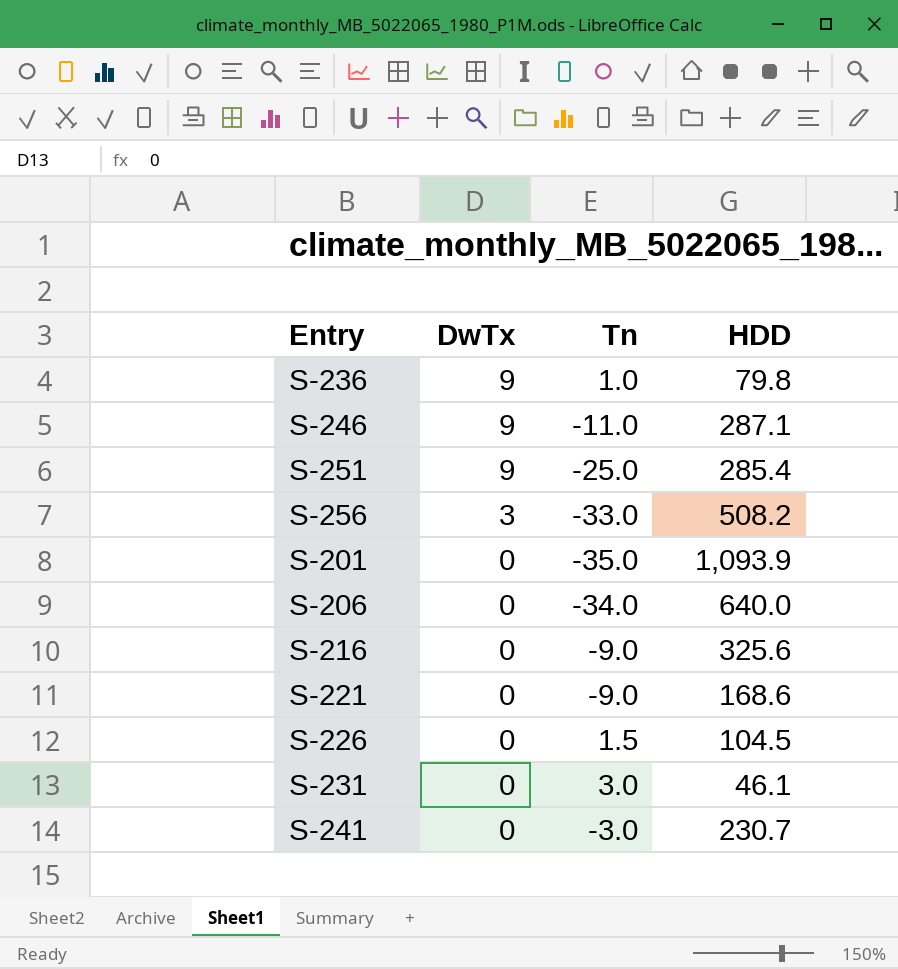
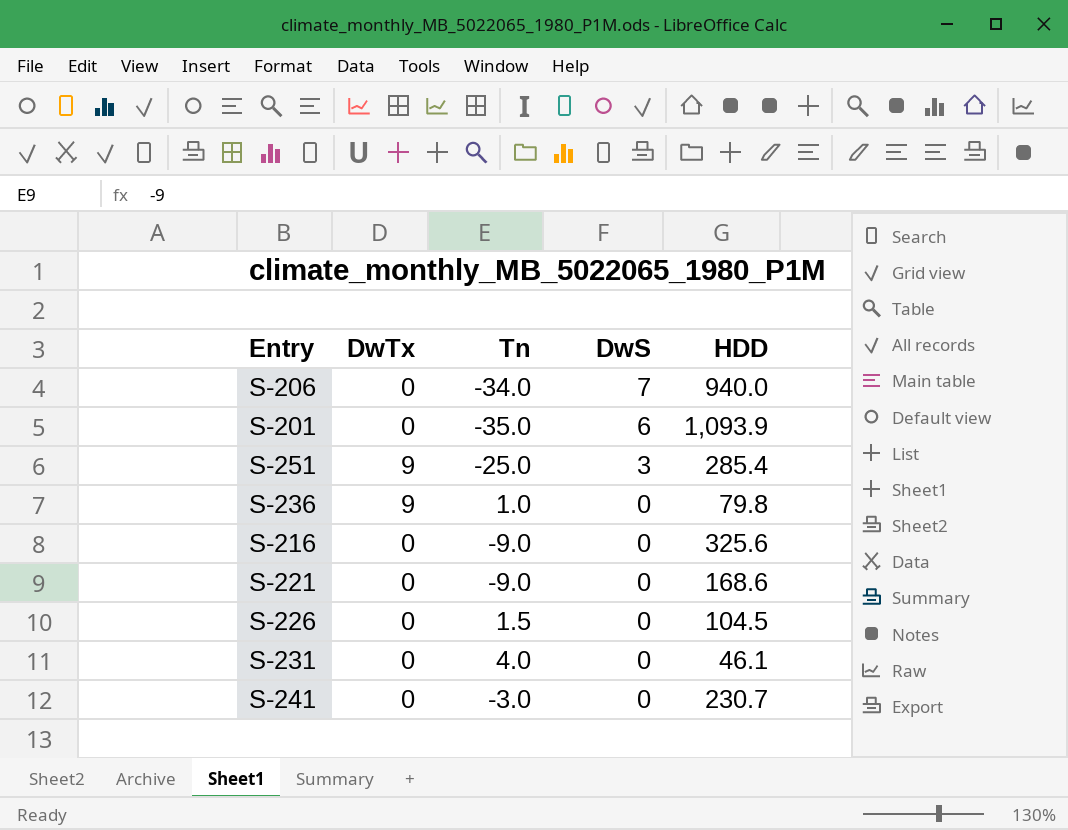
row order: DwTx descending -> DwS descending
column DwS | position: none -> 4
row S-246: 9 | -11.0 | 287.1 -> none
row S-256: 3 | -33.0 | 508.2 -> none
S-206 | HDD: 640.0 -> 940.0
S-231 | Tn: 3.0 -> 4.0

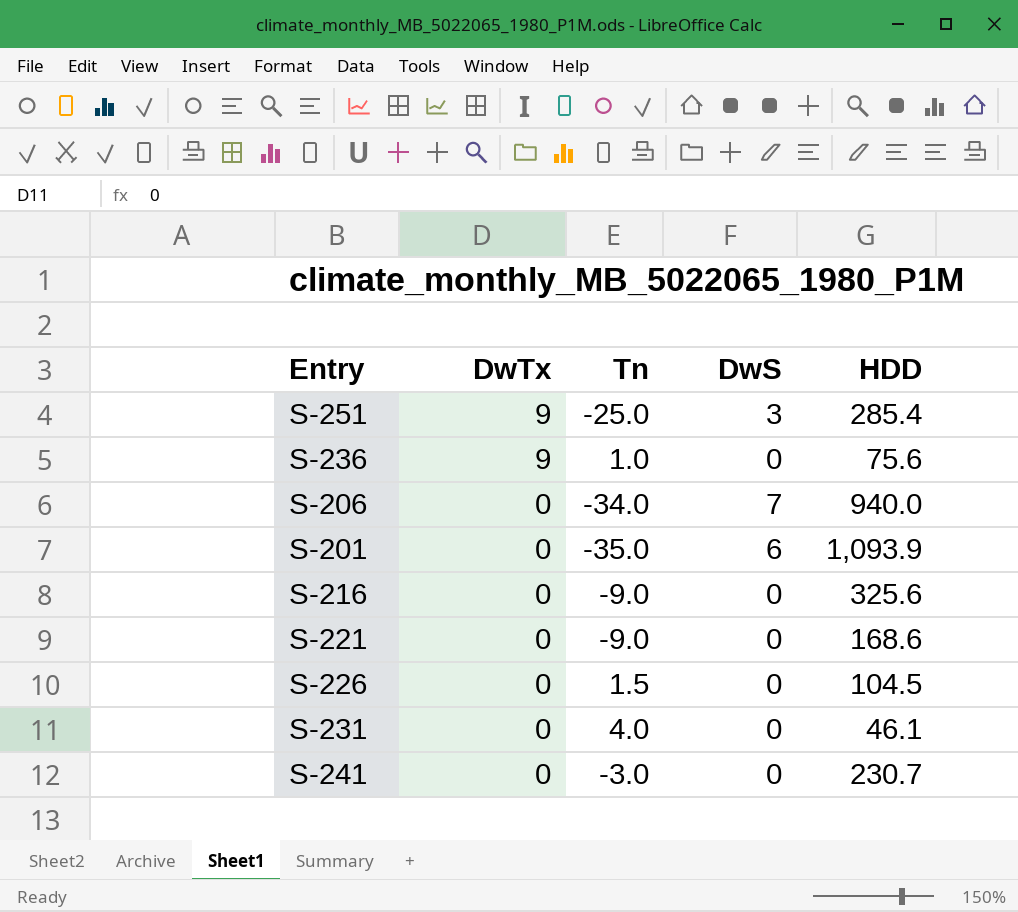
row order: DwS descending -> DwTx descending
S-236 | HDD: 79.8 -> 75.6

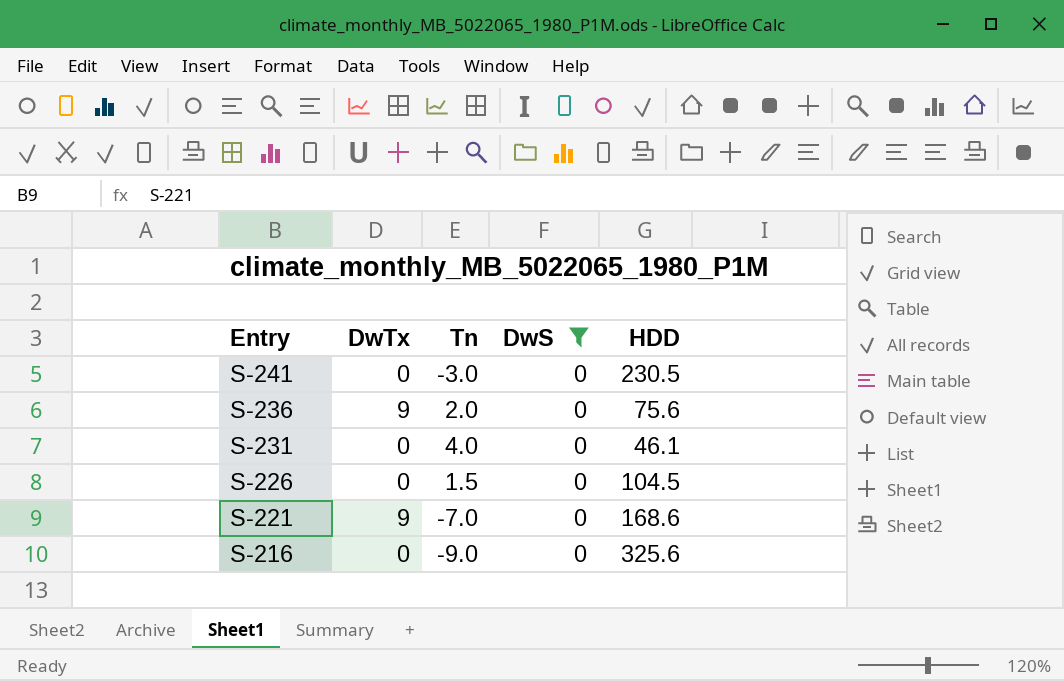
filter: none -> DwS = 0
row order: DwTx descending -> Entry descending
S-241 | HDD: 230.7 -> 230.5
S-236 | Tn: 1.0 -> 2.0
S-221 | DwTx: 0 -> 9
S-221 | Tn: -9.0 -> -7.0

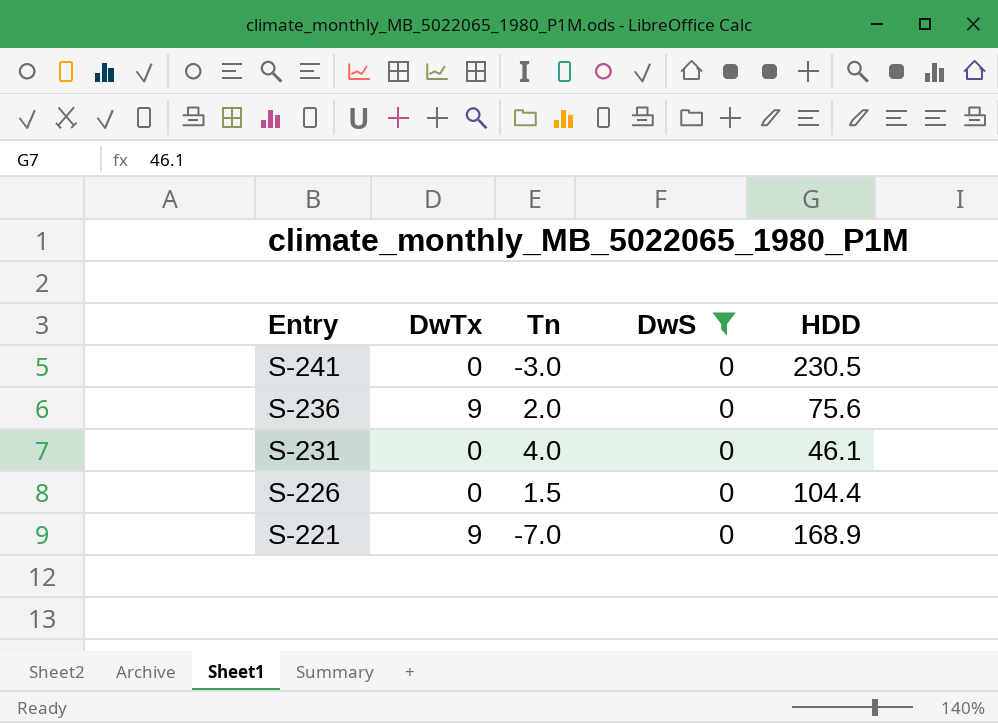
row S-216: 0 | -9.0 | 0 | 325.6 -> none
S-226 | HDD: 104.5 -> 104.4
S-221 | HDD: 168.6 -> 168.9

